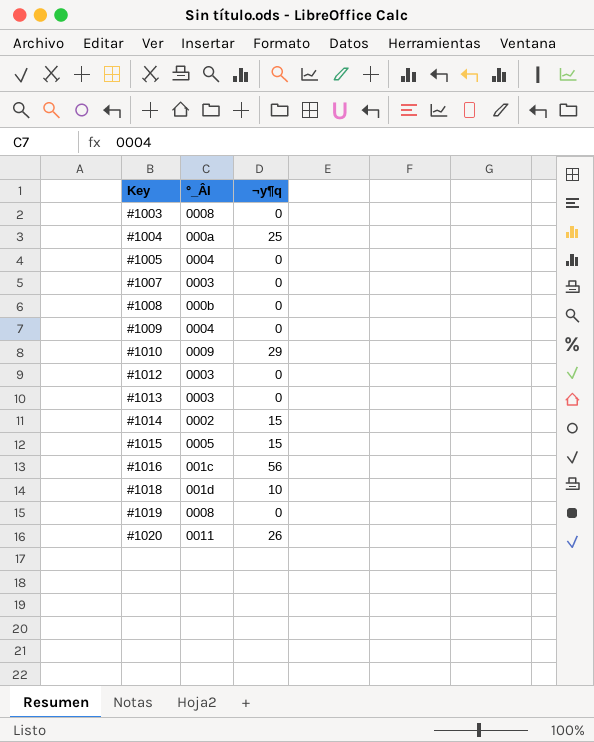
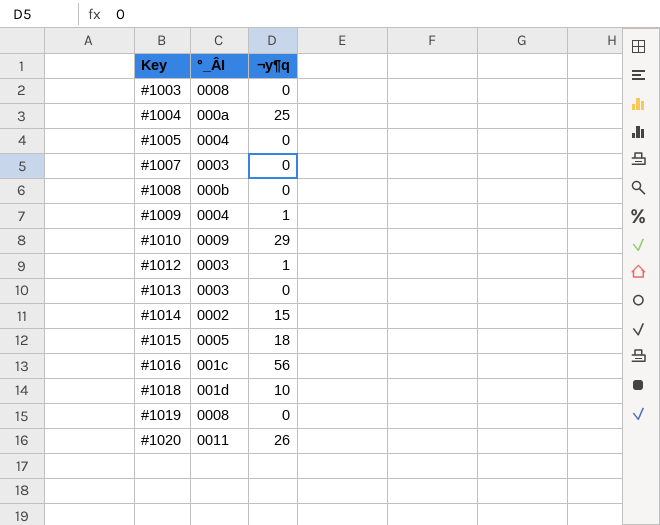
#1009 | ¬y¶q: 0 -> 1
#1012 | ¬y¶q: 0 -> 1
#1015 | ¬y¶q: 15 -> 18

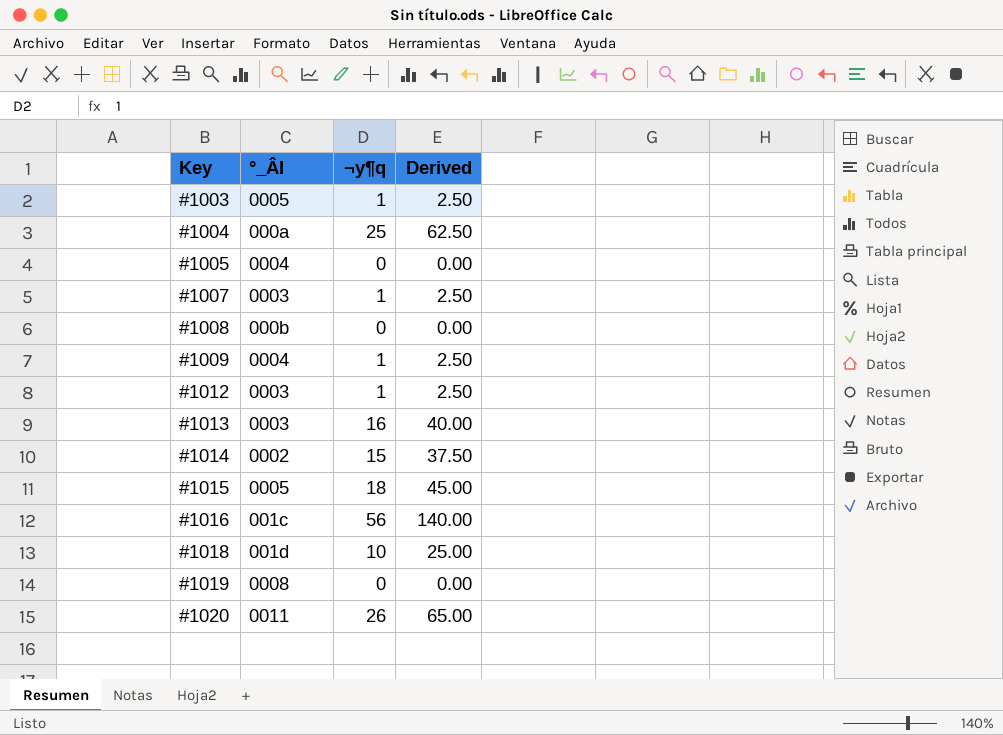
column Derived | formula: none -> [¬y¶q] * 2.5
row #1010: 0009 | 29 -> none
#1003 | °_ÂI: 0008 -> 0005
#1003 | ¬y¶q: 0 -> 1
#1007 | ¬y¶q: 0 -> 1
#1013 | ¬y¶q: 0 -> 16

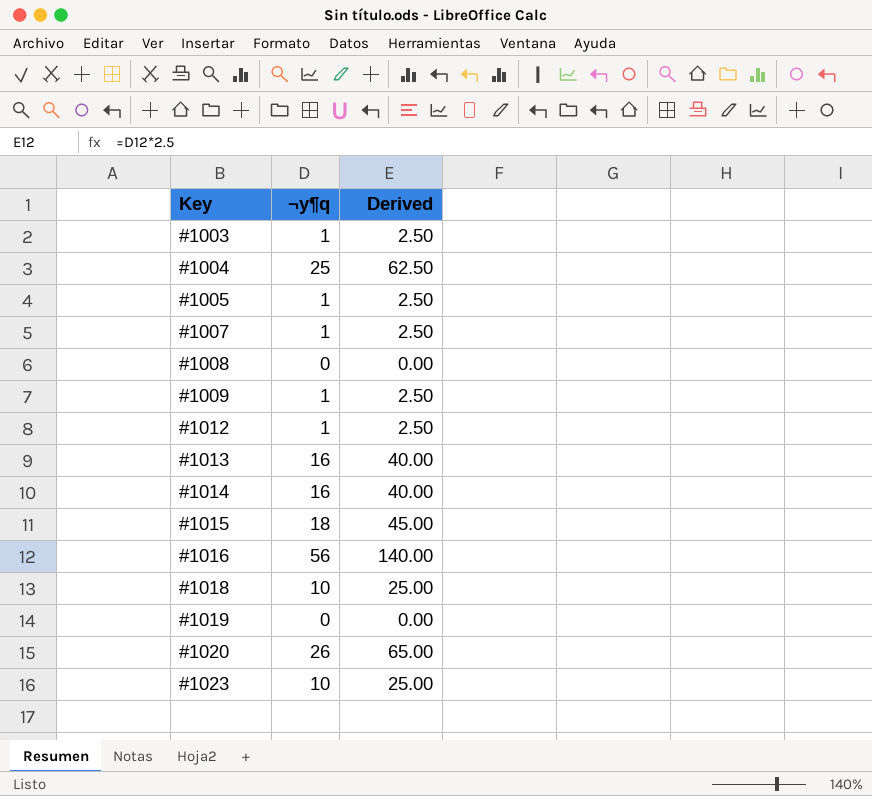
column °_ÂI | position: 2 -> none
#1005 | ¬y¶q: 0 -> 1
#1005 | Derived: 0.00 -> 2.50
#1014 | ¬y¶q: 15 -> 16
#1014 | Derived: 37.50 -> 40.00
row #1023: none -> 10 | 25.00

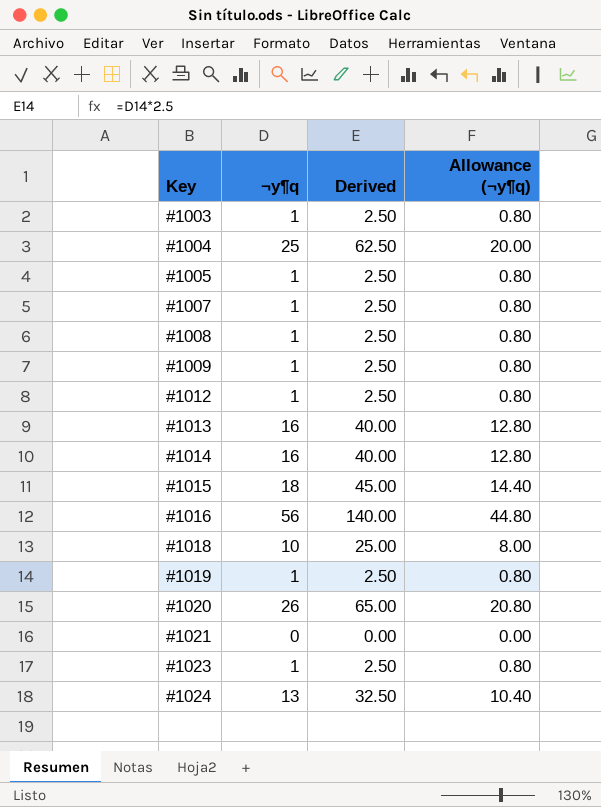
column Allowance (¬y¶q) | formula: none -> [¬y¶q] * 0.8
#1008 | ¬y¶q: 0 -> 1
#1008 | Derived: 0.00 -> 2.50
#1019 | ¬y¶q: 0 -> 1
#1019 | Derived: 0.00 -> 2.50
row #1021: none -> 0 | 0.00 | 0.00
#1023 | ¬y¶q: 10 -> 1
#1023 | Derived: 25.00 -> 2.50
row #1024: none -> 13 | 32.50 | 10.40

